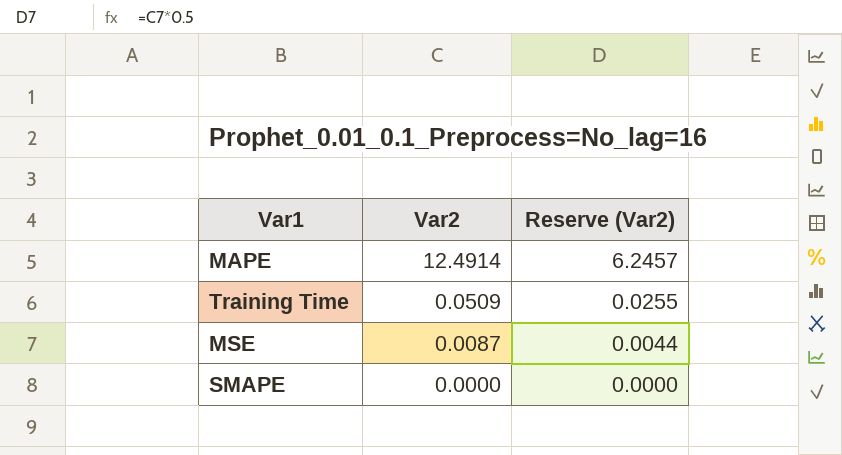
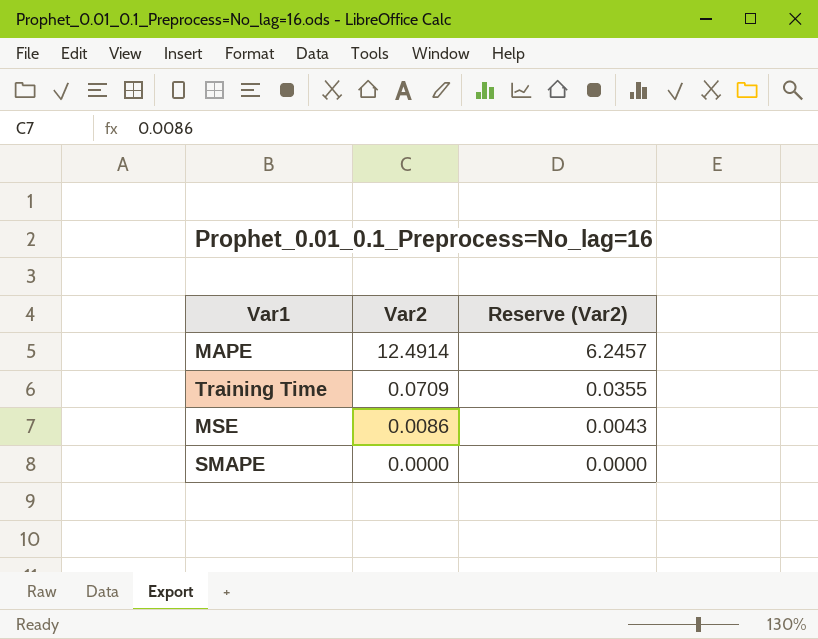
Training Time | Var2: 0.0509 -> 0.0709
Training Time | Reserve (Var2): 0.0255 -> 0.0355
MSE | Var2: 0.0087 -> 0.0086
MSE | Reserve (Var2): 0.0044 -> 0.0043

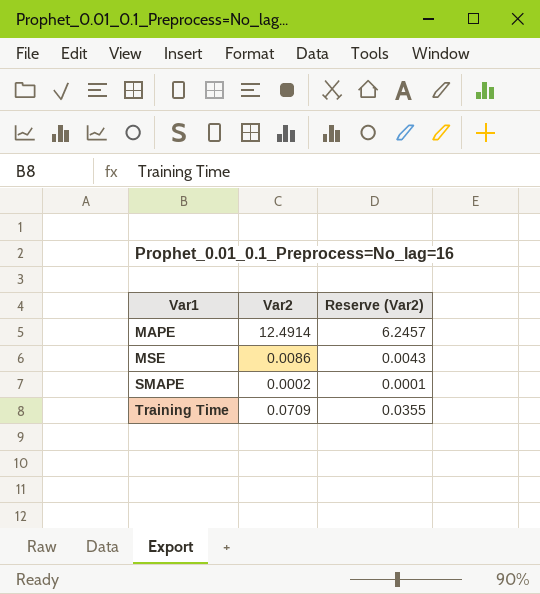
row order: Var2 descending -> Var1 ascending
SMAPE | Var2: 0.0000 -> 0.0002
SMAPE | Reserve (Var2): 0.0000 -> 0.0001

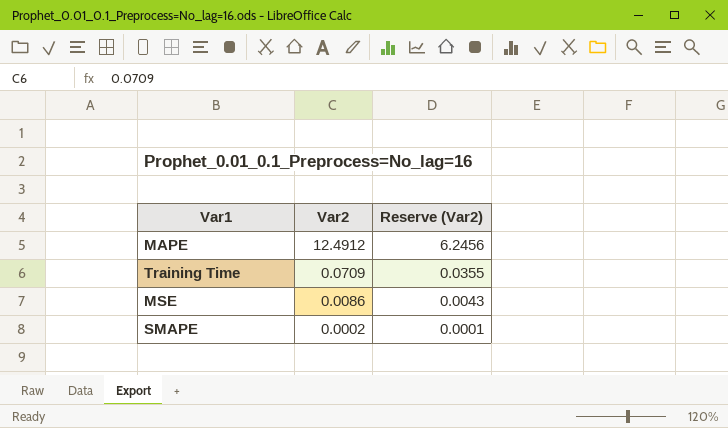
row order: Var1 ascending -> Var2 descending
MAPE | Var2: 12.4914 -> 12.4912
MAPE | Reserve (Var2): 6.2457 -> 6.2456

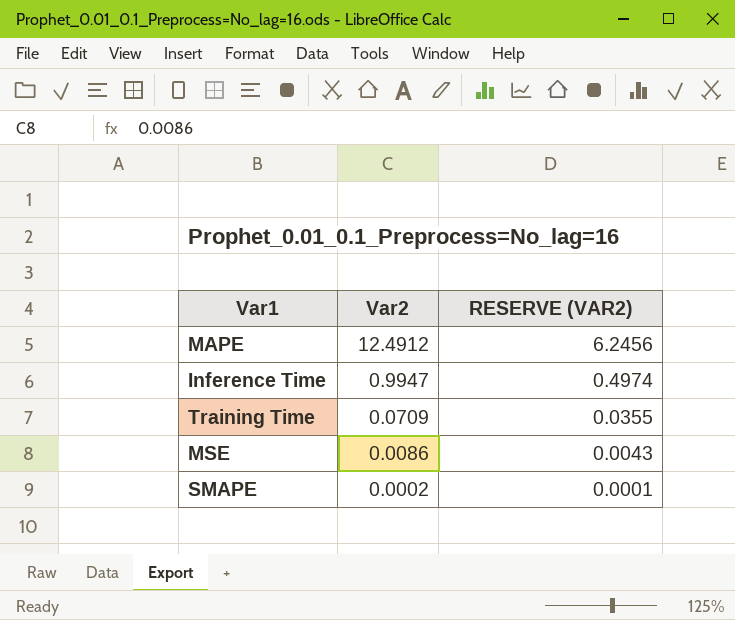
column name: Reserve (Var2) -> RESERVE (VAR2)
row Inference Time: none -> 0.9947 | 0.4974

